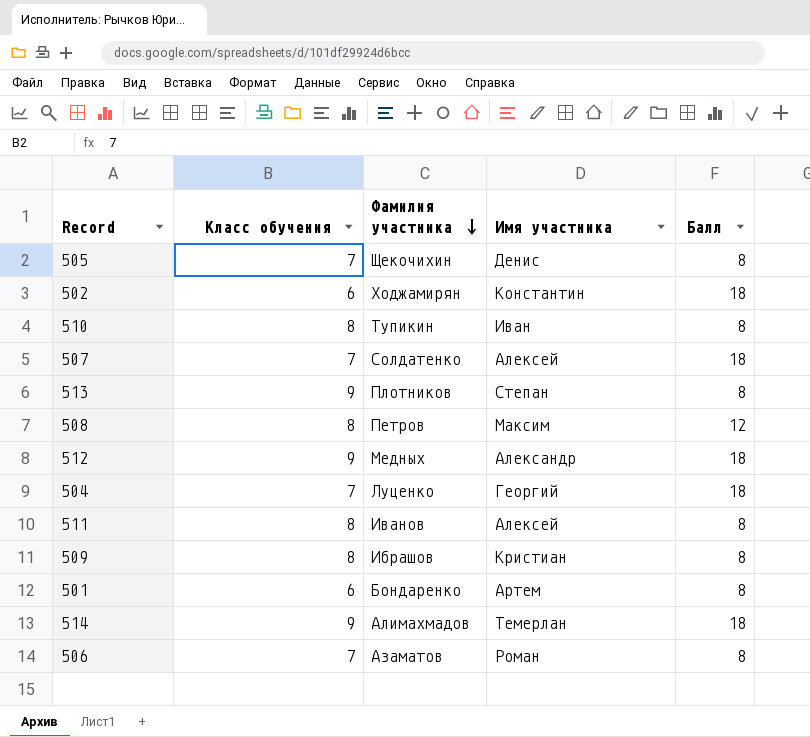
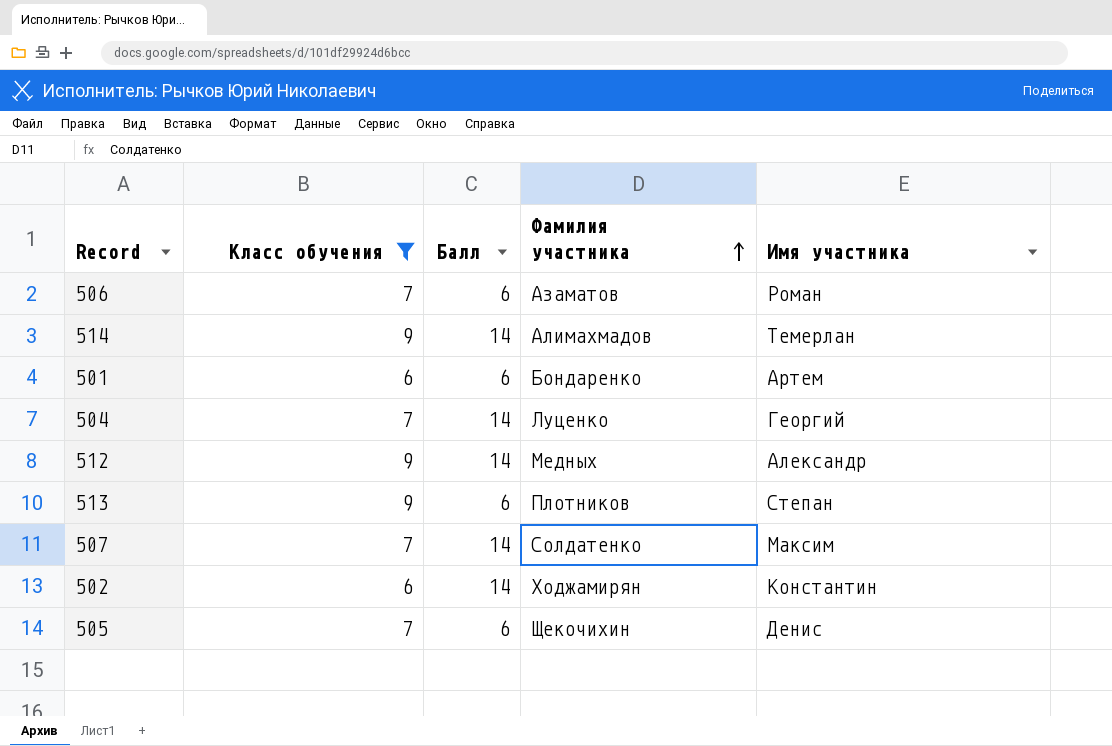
filter: none -> Класс обучения != 8
row order: Фамилия участника descending -> Фамилия участника ascending
column Балл | position: 5 -> 3
506 | Балл: 8 -> 6
514 | Балл: 18 -> 14
501 | Балл: 8 -> 6
504 | Балл: 18 -> 14
512 | Балл: 18 -> 14
513 | Балл: 8 -> 6
507 | Балл: 18 -> 14
507 | Имя участника: Алексей -> Максим
502 | Балл: 18 -> 14
505 | Балл: 8 -> 6

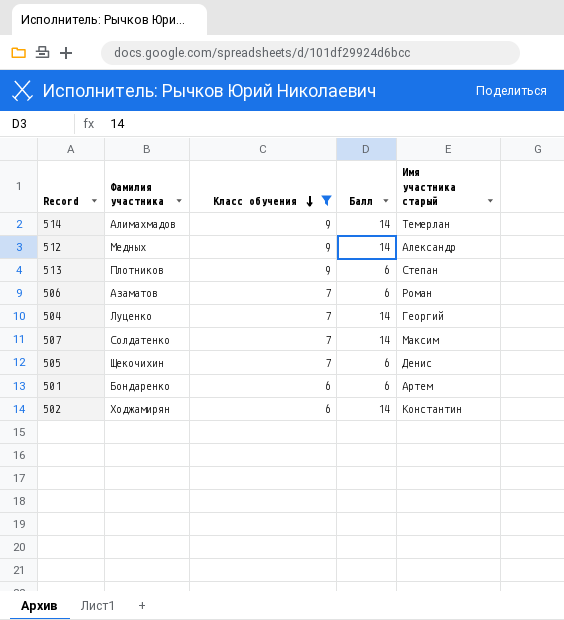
row order: Фамилия участника ascending -> Класс обучения descending
column Фамилия участника | position: 4 -> 2
column name: Имя участника -> Имя участника старый

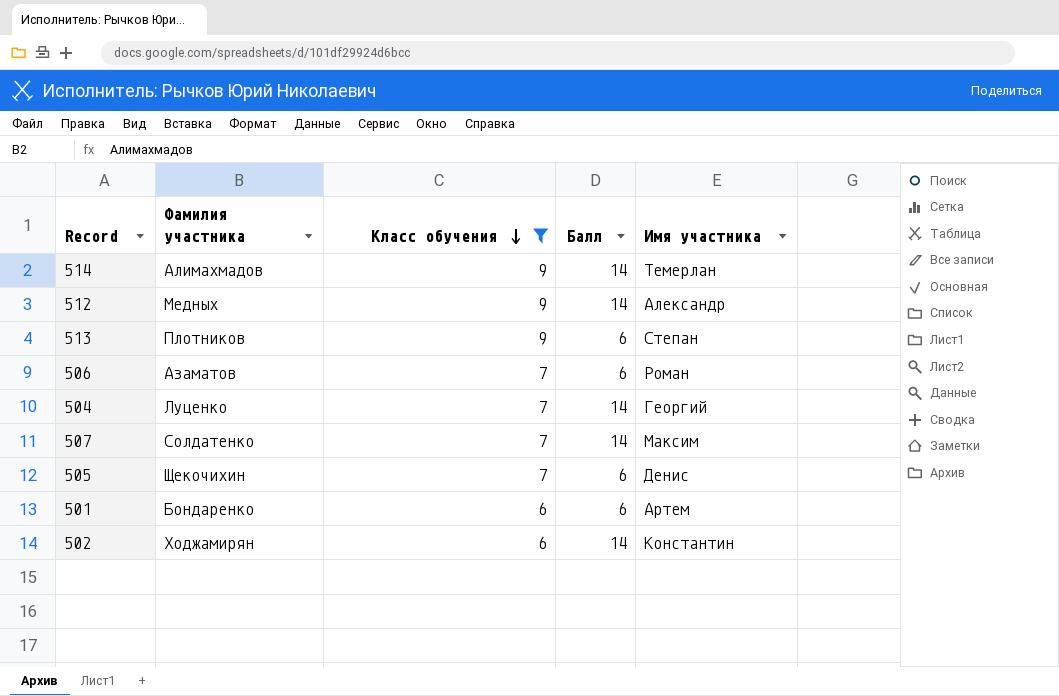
column name: Имя участника старый -> Имя участника

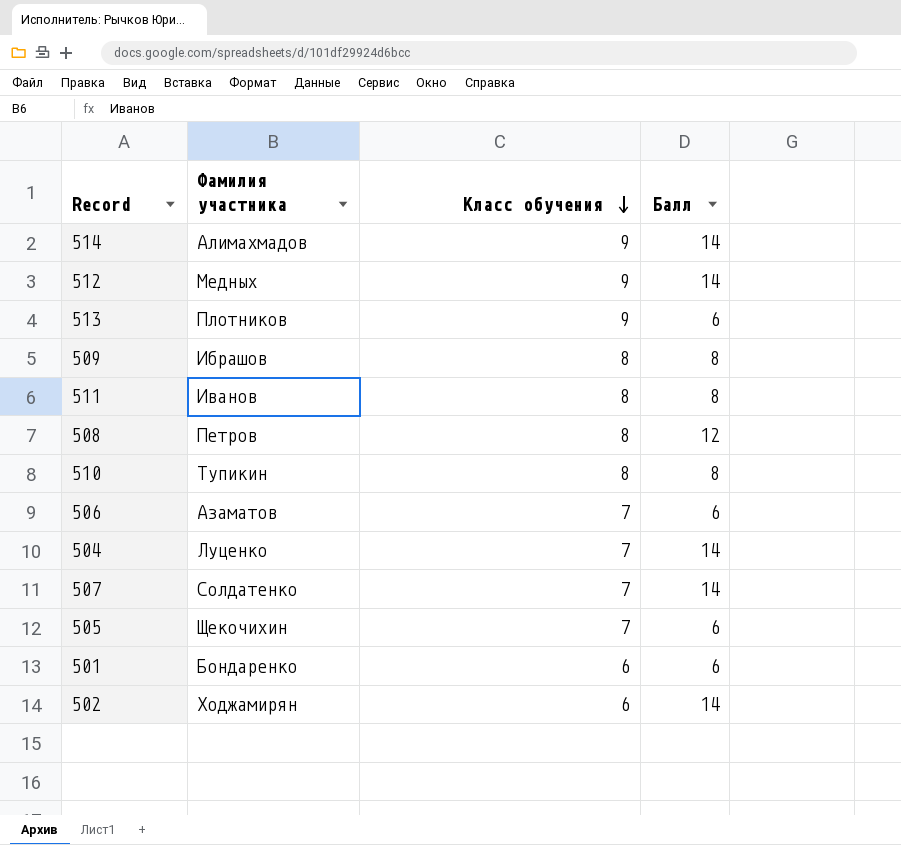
filter: Класс обучения != 8 -> none
column Имя участника | position: 5 -> none

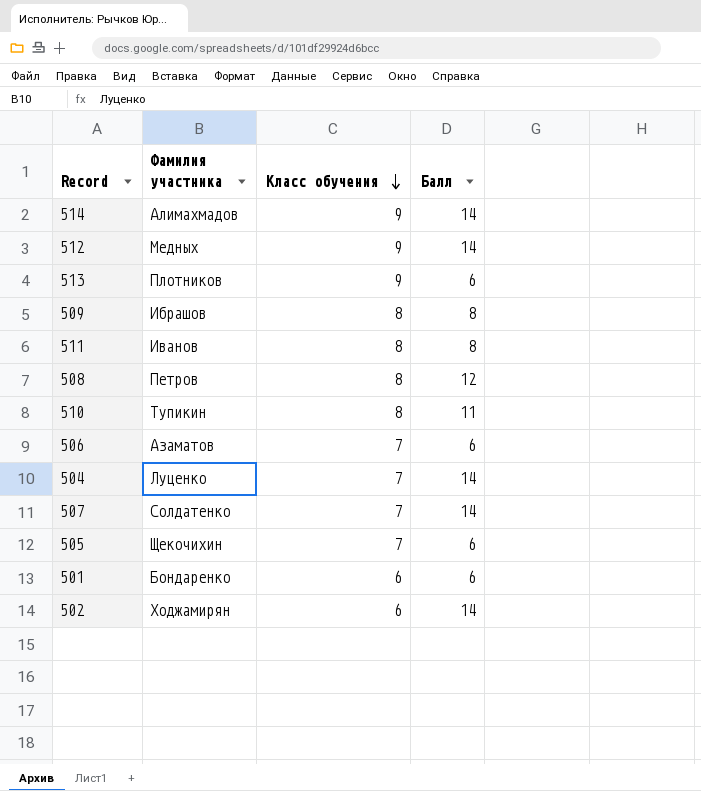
510 | Балл: 8 -> 11

